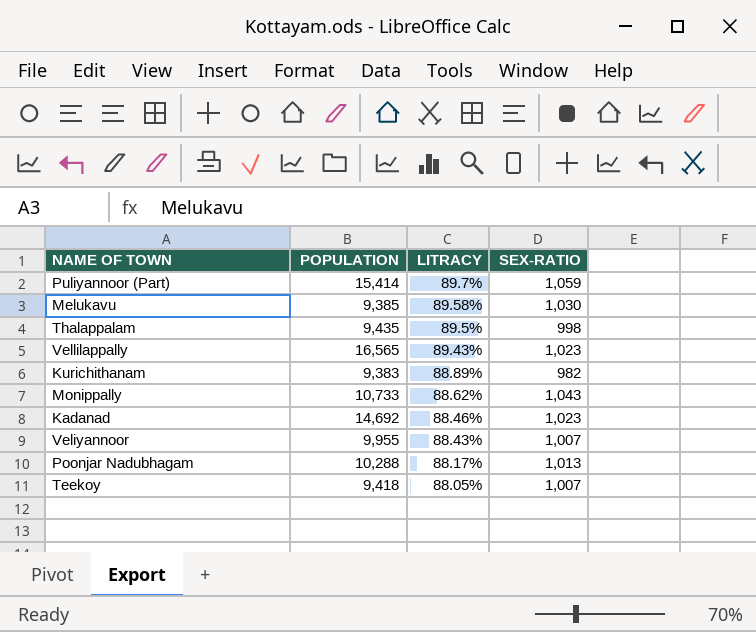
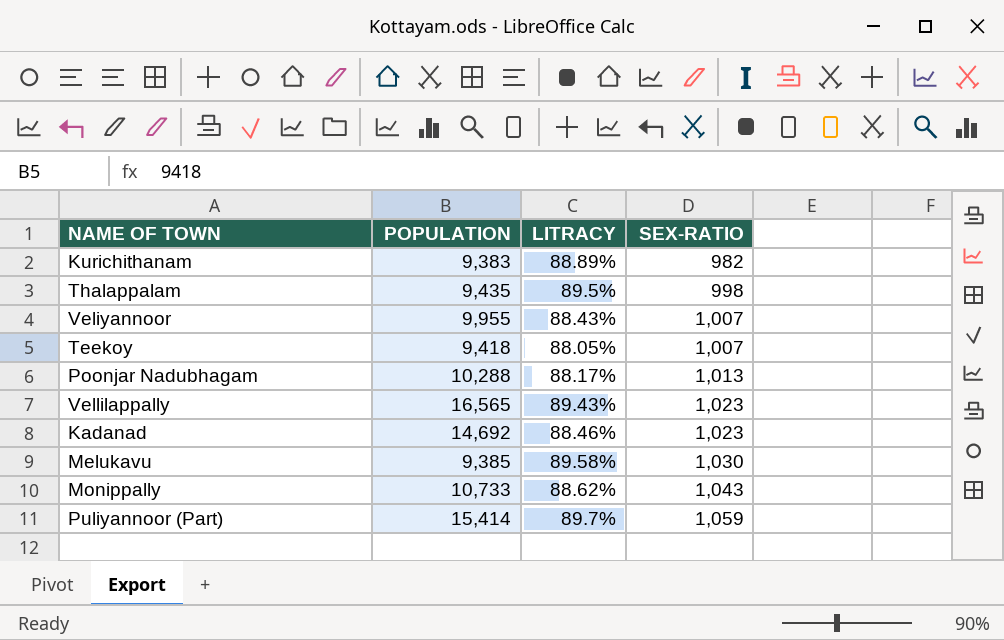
row order: LITRACY descending -> SEX-RATIO ascending

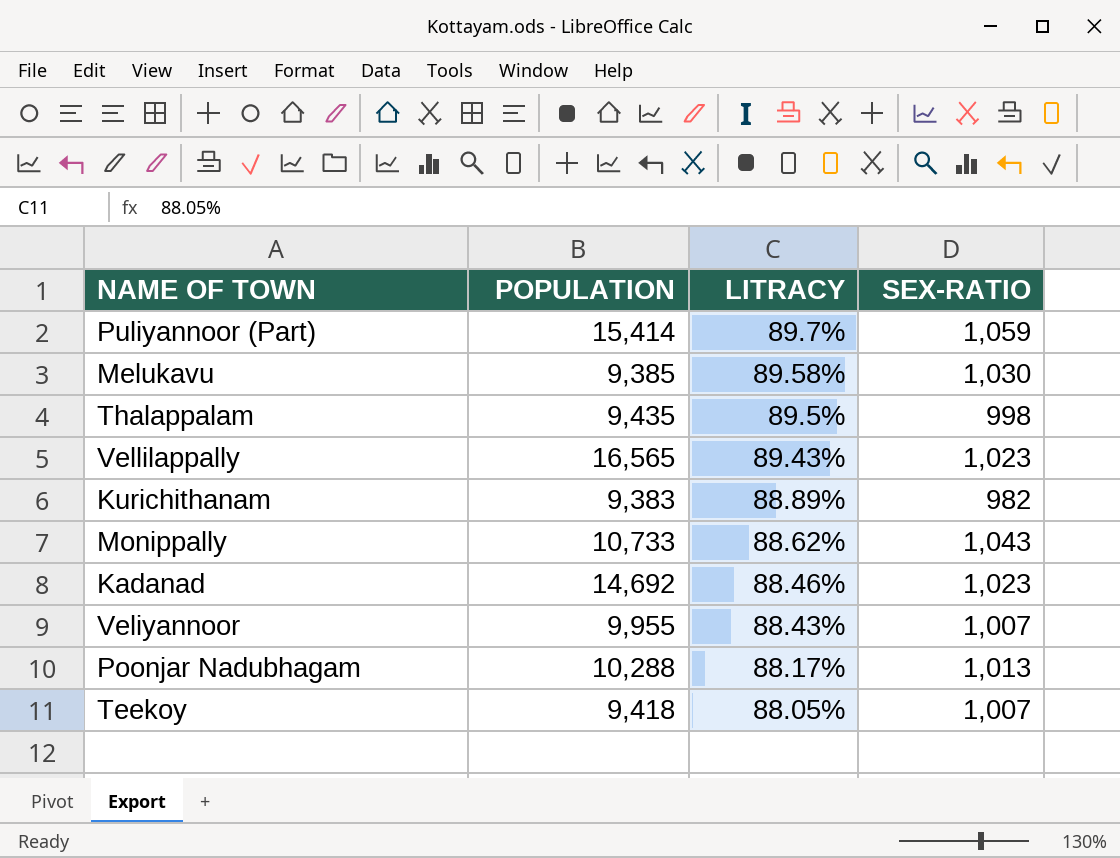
row order: SEX-RATIO ascending -> LITRACY descending

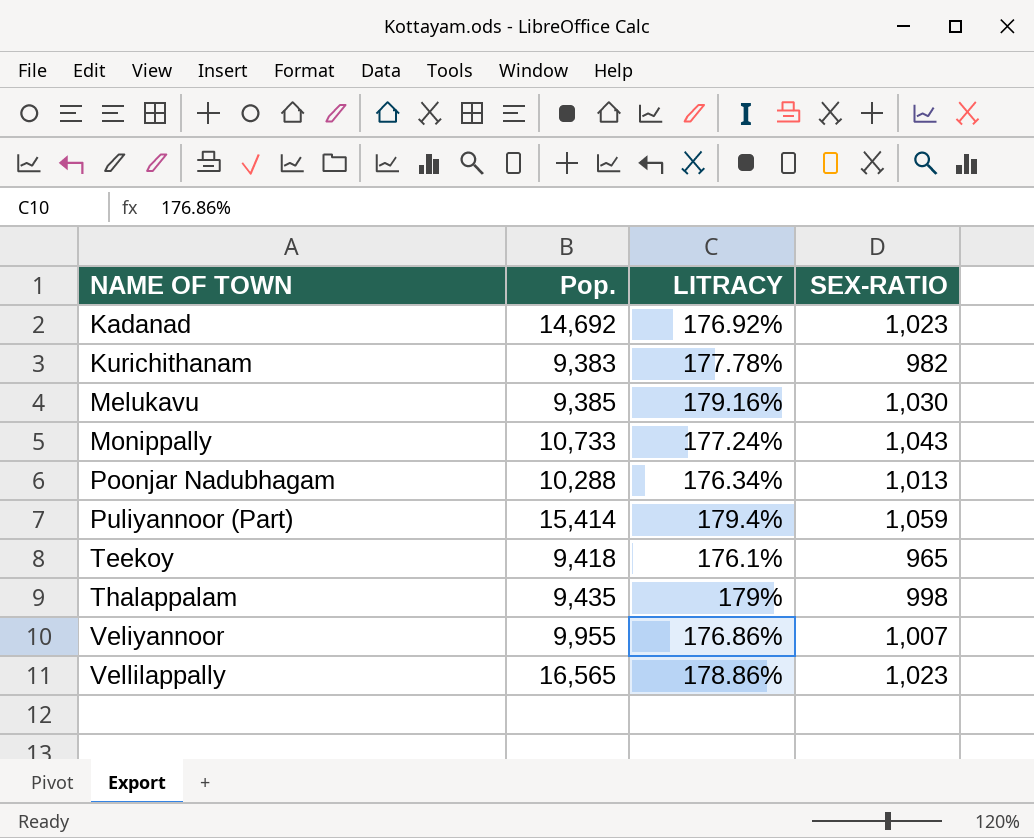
row order: LITRACY descending -> NAME OF TOWN ascending
column name: POPULATION -> Pop.
Kadanad | LITRACY: 88.46% -> 176.92%
Kurichithanam | LITRACY: 88.89% -> 177.78%
Melukavu | LITRACY: 89.58% -> 179.16%
Monippally | LITRACY: 88.62% -> 177.24%
Poonjar Nadubhagam | LITRACY: 88.17% -> 176.34%
Puliyannoor (Part) | LITRACY: 89.7% -> 179.4%
Teekoy | LITRACY: 88.05% -> 176.1%
Teekoy | SEX-RATIO: 1,007 -> 965
Thalappalam | LITRACY: 89.5% -> 179%
Veliyannoor | LITRACY: 88.43% -> 176.86%
Vellilappally | LITRACY: 89.43% -> 178.86%

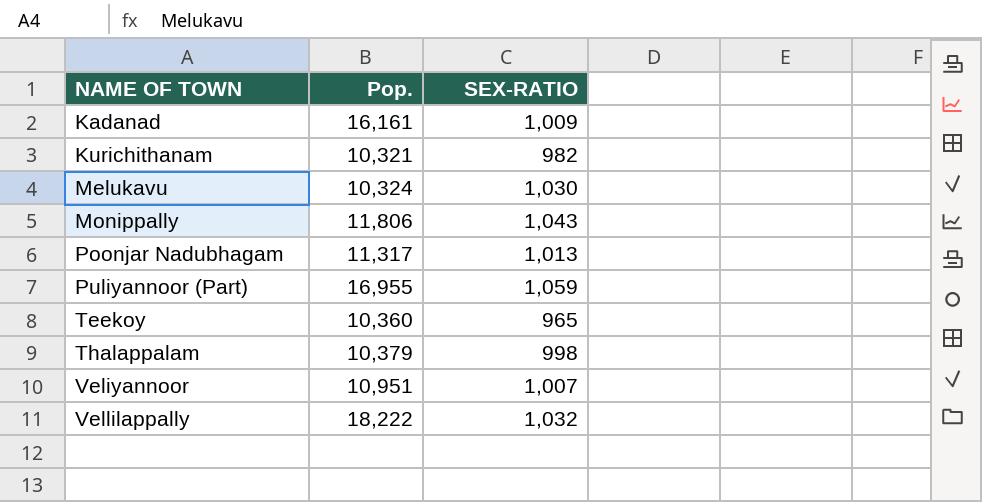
column LITRACY | position: 3 -> none
Kadanad | Pop.: 14,692 -> 16,161
Kadanad | SEX-RATIO: 1,023 -> 1,009
Kurichithanam | Pop.: 9,383 -> 10,321
Melukavu | Pop.: 9,385 -> 10,324
Monippally | Pop.: 10,733 -> 11,806
Poonjar Nadubhagam | Pop.: 10,288 -> 11,317
Puliyannoor (Part) | Pop.: 15,414 -> 16,955
Teekoy | Pop.: 9,418 -> 10,360
Thalappalam | Pop.: 9,435 -> 10,379
Veliyannoor | Pop.: 9,955 -> 10,951
Vellilappally | Pop.: 16,565 -> 18,222
Vellilappally | SEX-RATIO: 1,023 -> 1,032

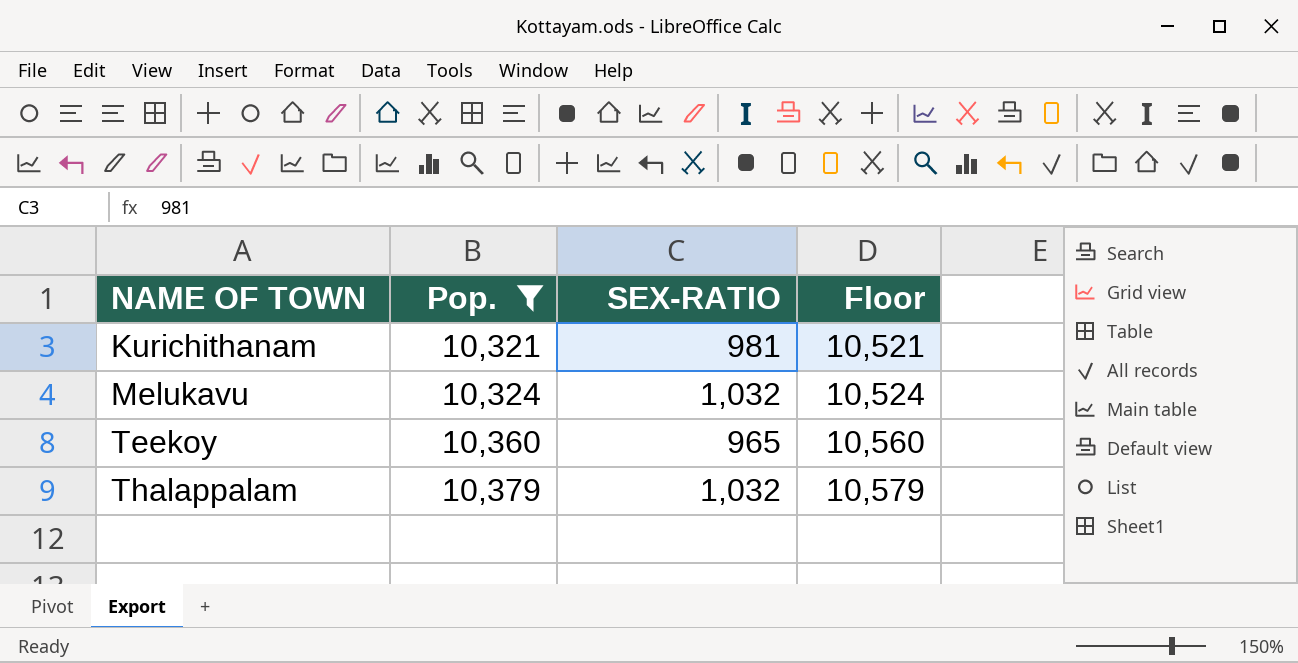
filter: none -> Pop. <= 10,379
column Floor | formula: none -> [Pop.] + 200
Kurichithanam | SEX-RATIO: 982 -> 981
Melukavu | SEX-RATIO: 1,030 -> 1,032
Thalappalam | SEX-RATIO: 998 -> 1,032

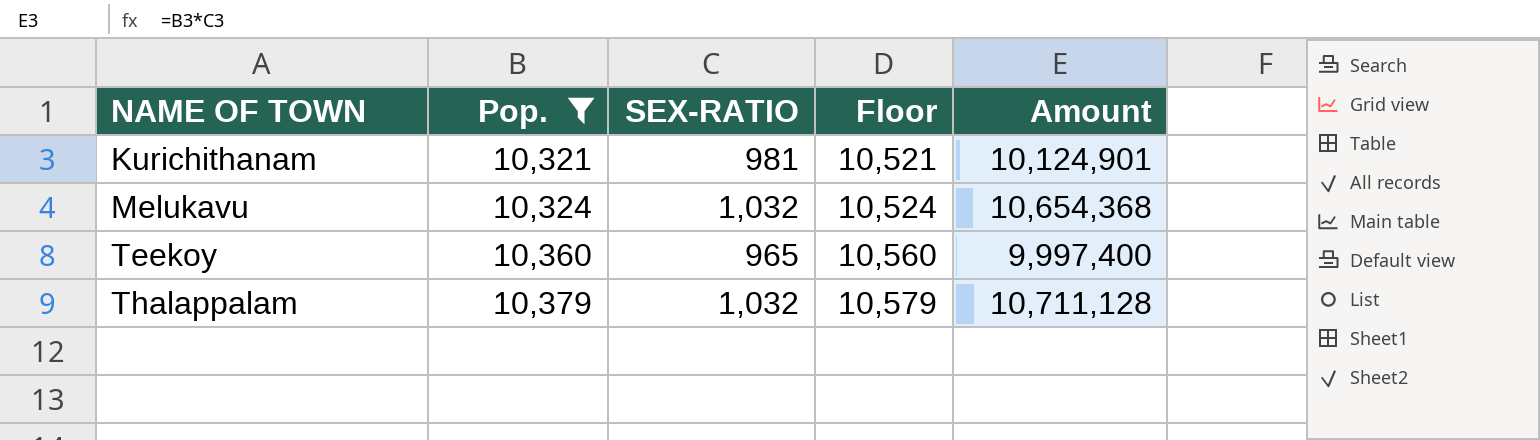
column Amount | formula: none -> [Pop.] * [SEX-RATIO]

